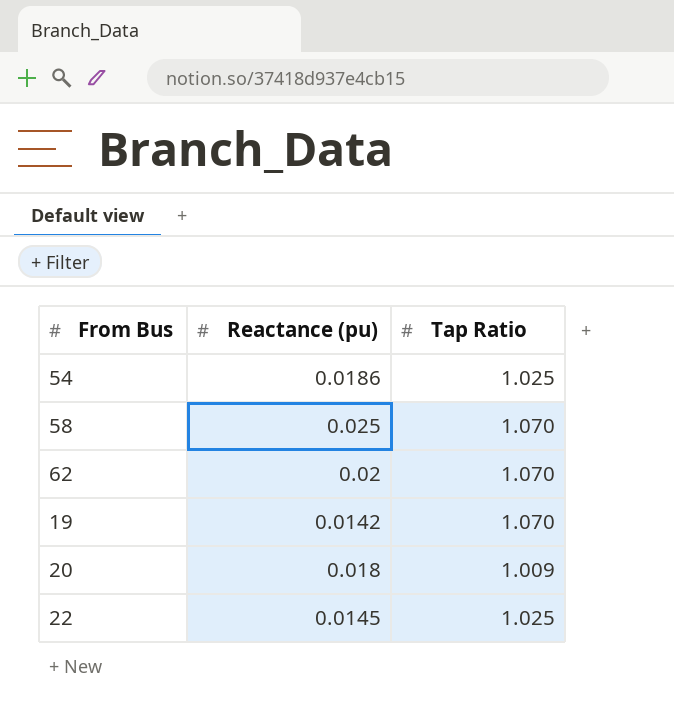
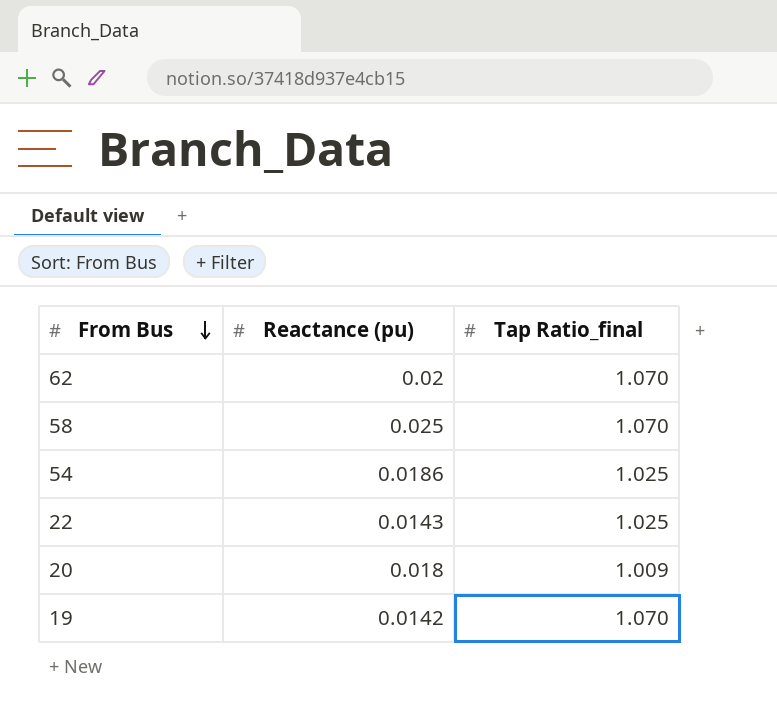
row order: none -> From Bus descending
column name: Tap Ratio -> Tap Ratio_final
22 | Reactance (pu): 0.0145 -> 0.0143

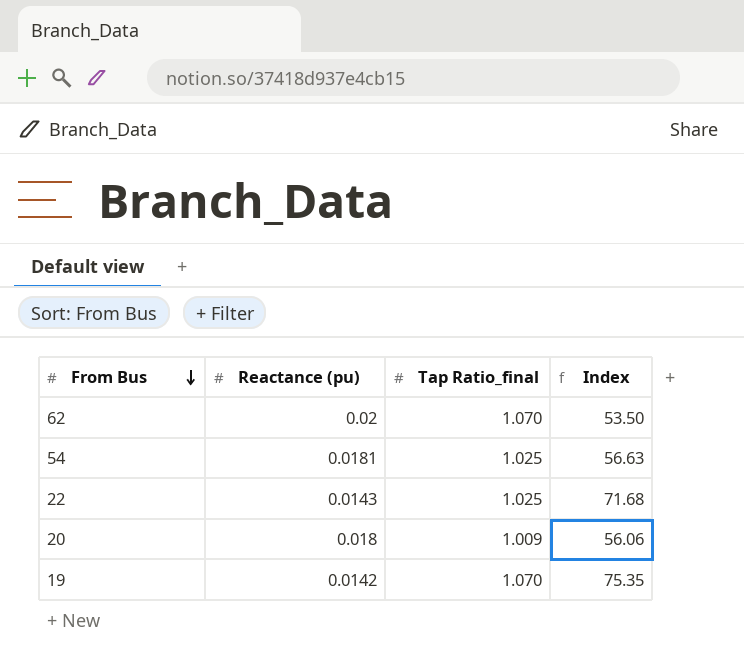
column Index | formula: none -> [Tap Ratio_final] / [Reactance (pu)]
row 58: 0.025 | 1.070 -> none
54 | Reactance (pu): 0.0186 -> 0.0181

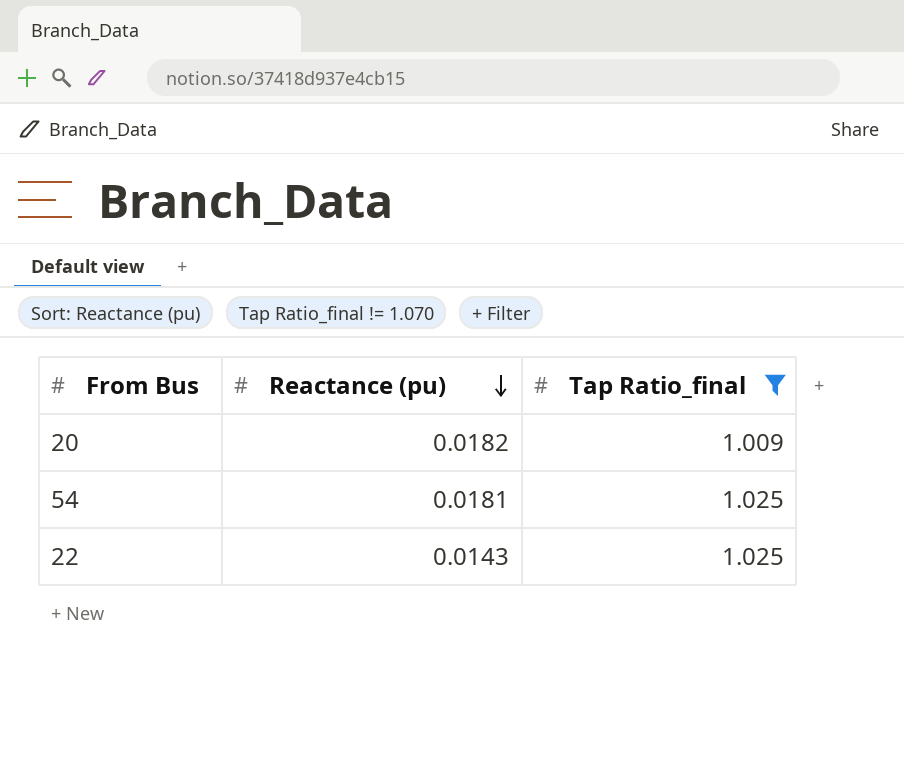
filter: none -> Tap Ratio_final != 1.070
row order: From Bus descending -> Reactance (pu) descending
column Index | formula: [Tap Ratio_final] / [Reactance (pu)] -> none
20 | Reactance (pu): 0.018 -> 0.0182

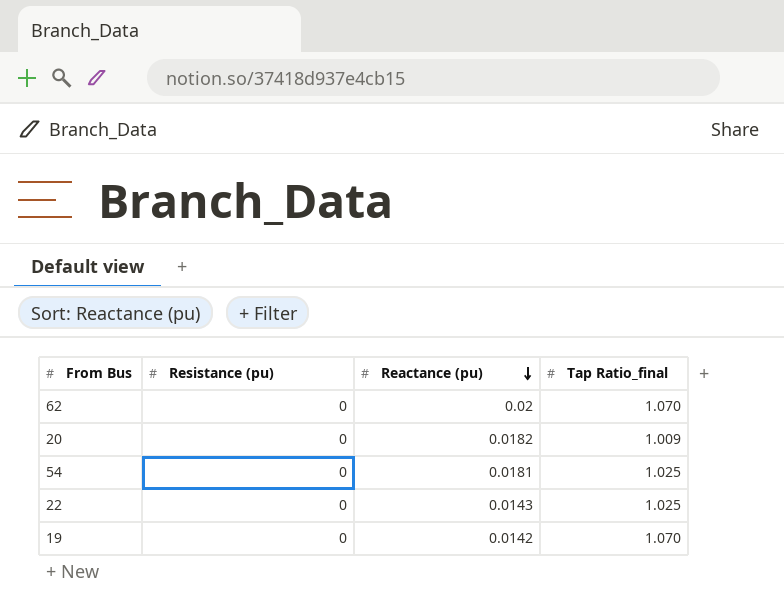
filter: Tap Ratio_final != 1.070 -> none
column Resistance (pu) | position: none -> 2

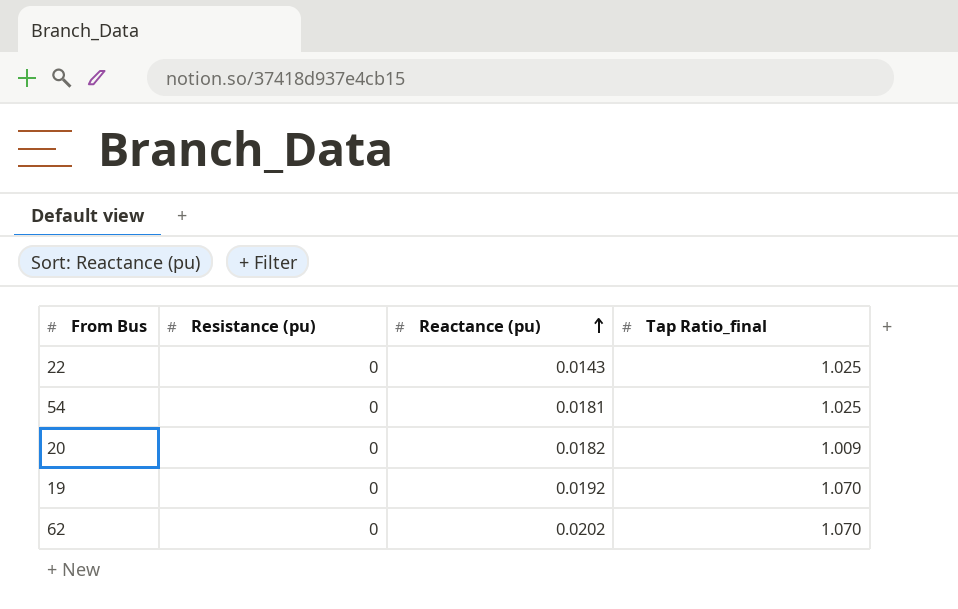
row order: Reactance (pu) descending -> Reactance (pu) ascending
19 | Reactance (pu): 0.0142 -> 0.0192
62 | Reactance (pu): 0.02 -> 0.0202

